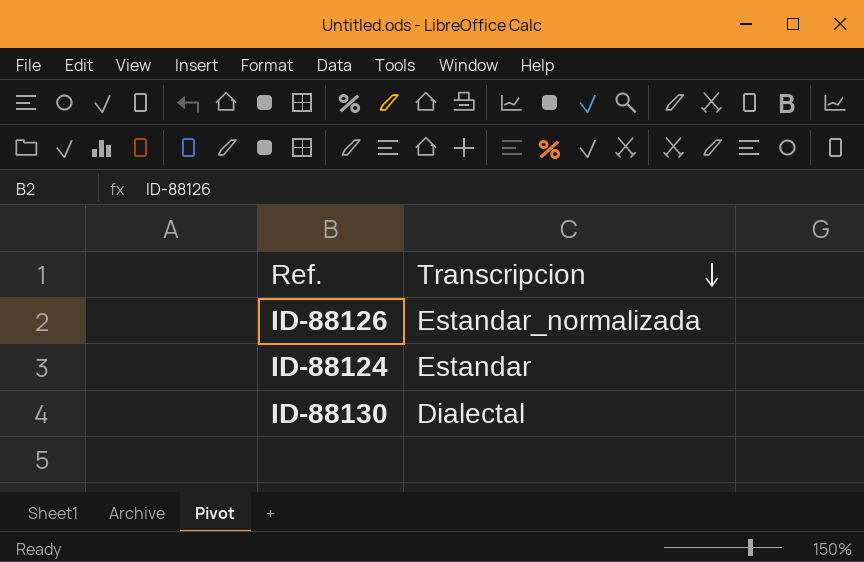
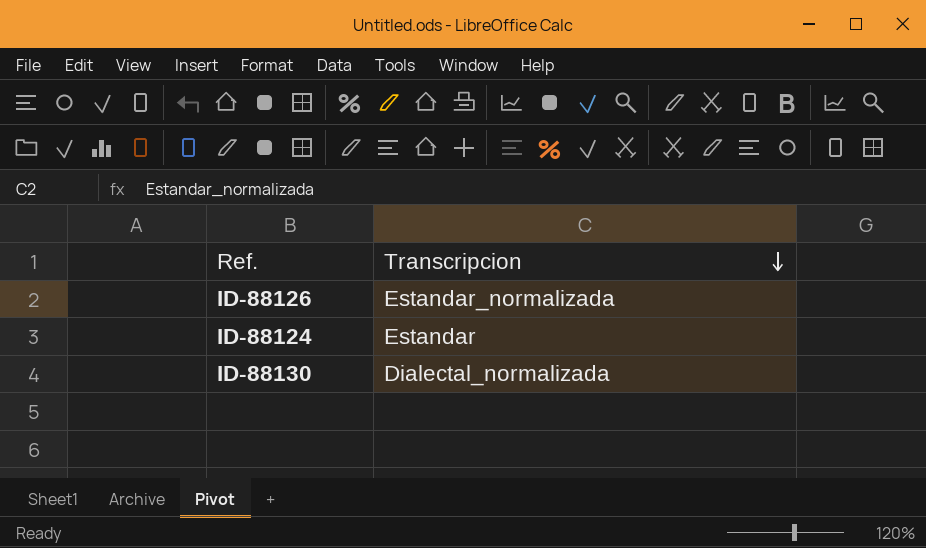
ID-88130 | Transcripcion: Dialectal -> Dialectal_normalizada

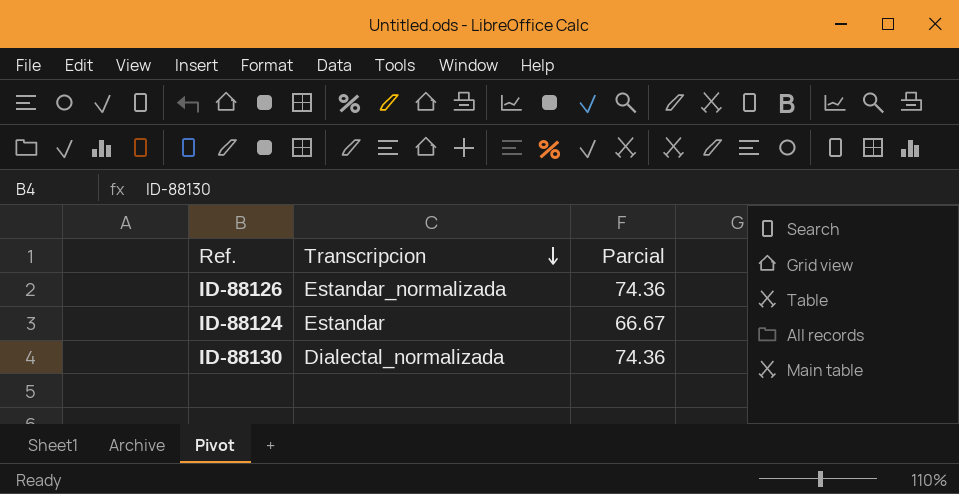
column Parcial | position: none -> 3

